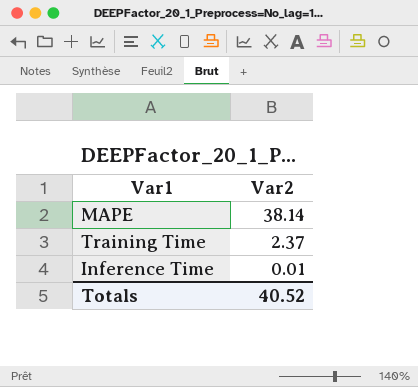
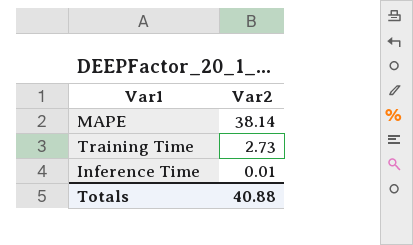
Training Time | Var2: 2.37 -> 2.73
Totals | Var2: 40.52 -> 40.88

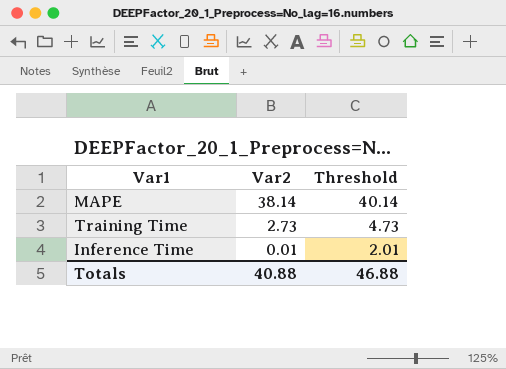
column Threshold | formula: none -> [Var2] + 2

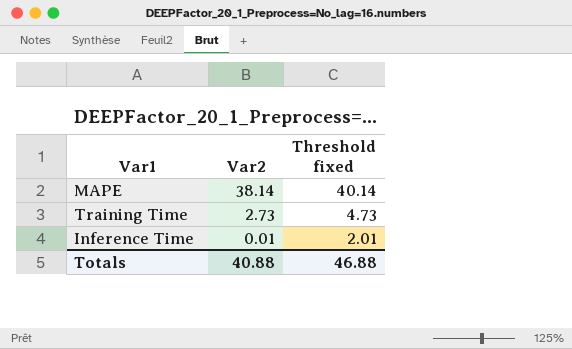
column name: Threshold -> Threshold fixed

